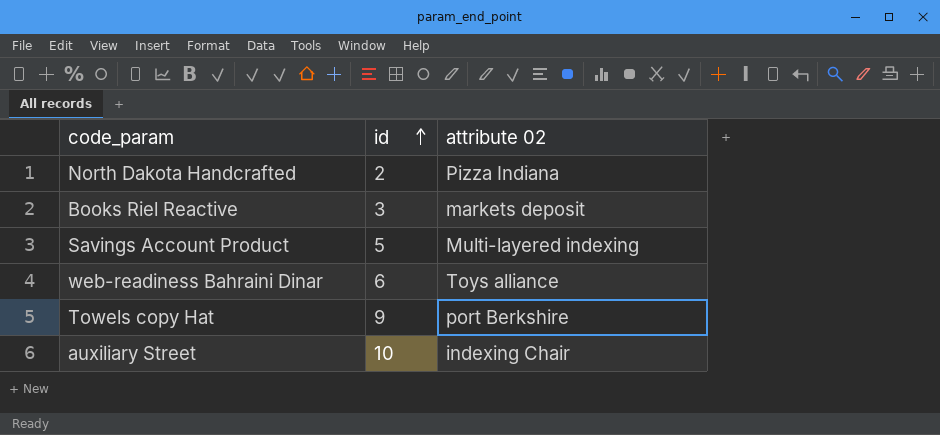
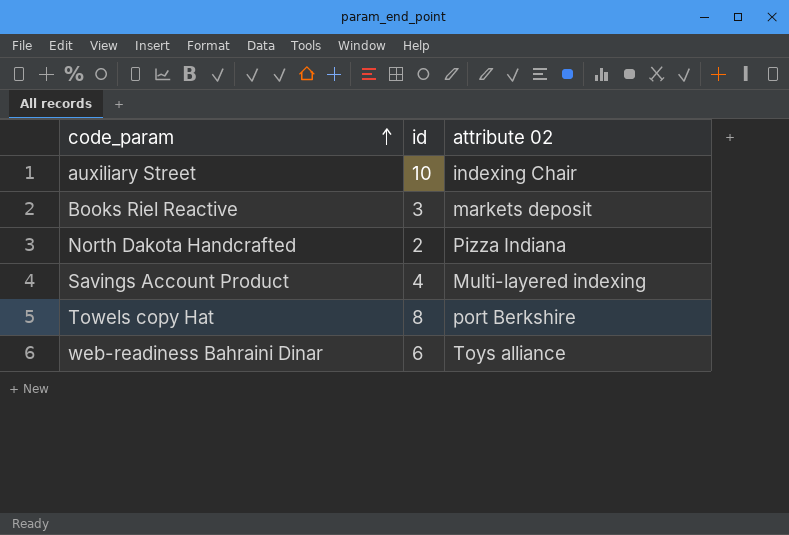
row order: id ascending -> code_param ascending
Savings Account Product | id: 5 -> 4
Towels copy Hat | id: 9 -> 8

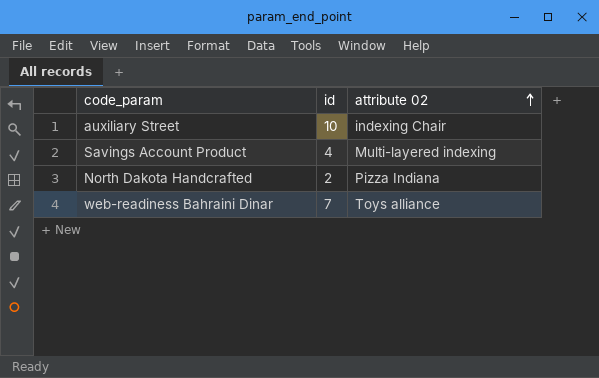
row order: code_param ascending -> attribute 02 ascending
row Books Riel Reactive: 3 | markets deposit -> none
row Towels copy Hat: 8 | port Berkshire -> none
web-readiness Bahraini Dinar | id: 6 -> 7

